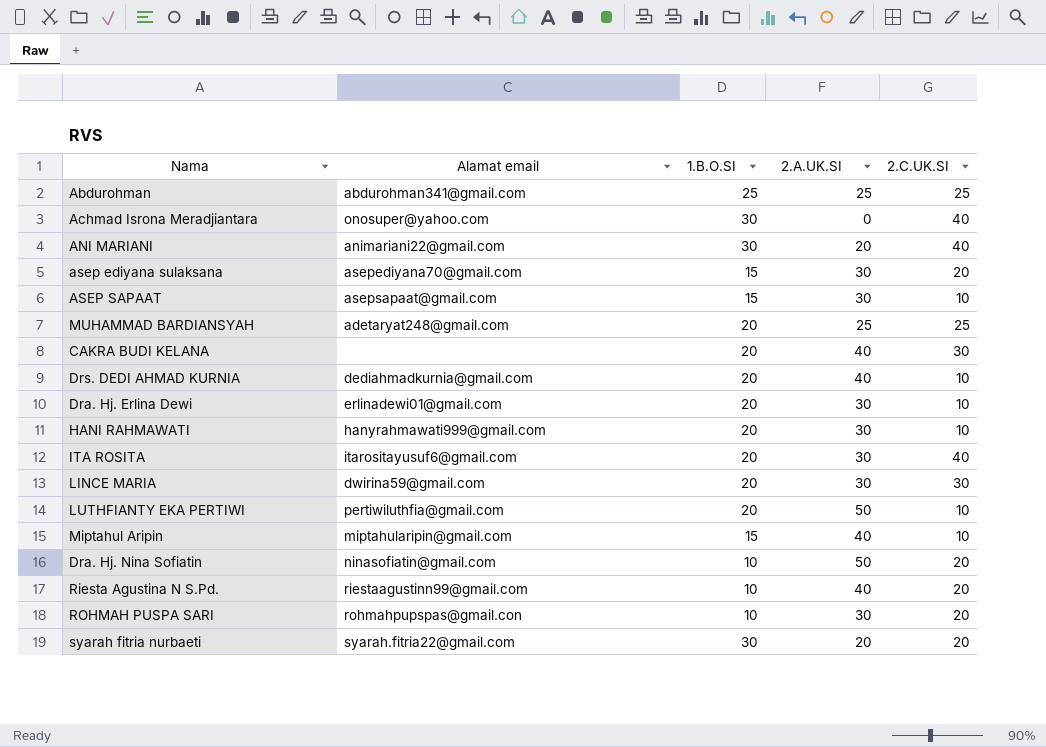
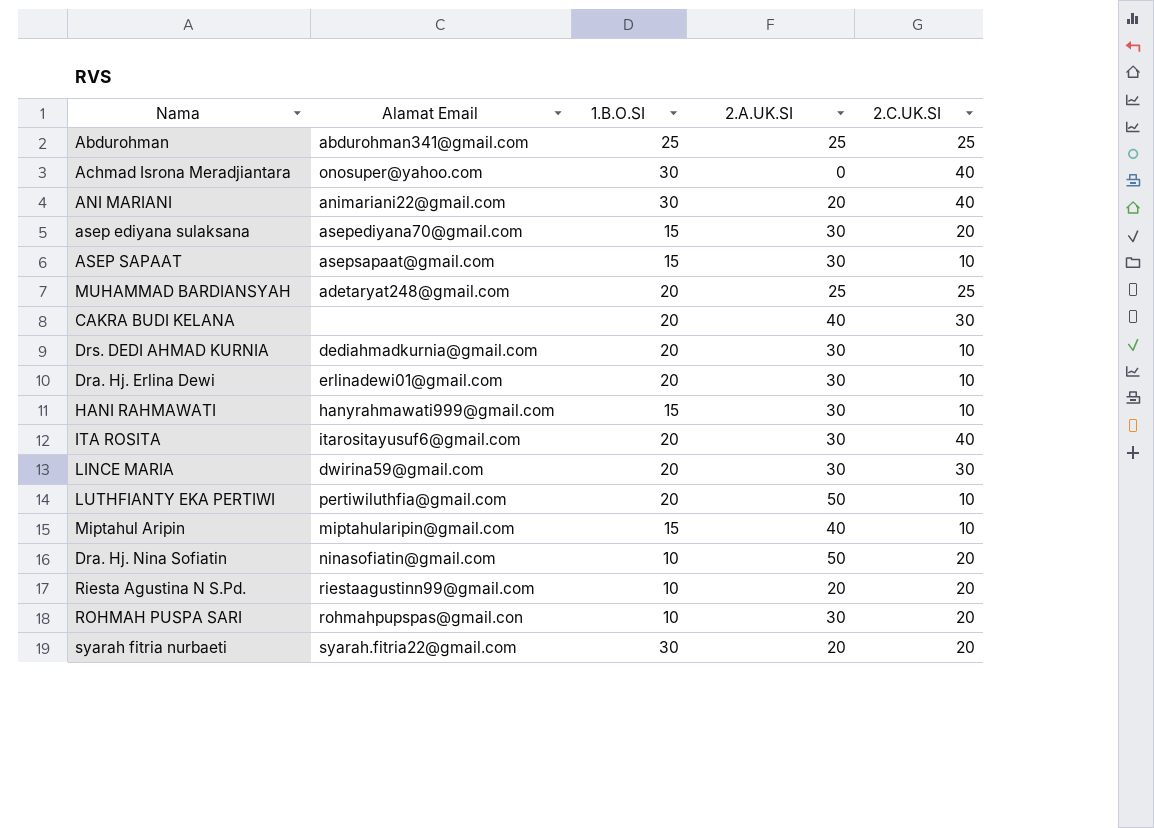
column name: Alamat email -> Alamat Email
Drs. DEDI AHMAD KURNIA | 2.A.UK.SI: 40 -> 30
HANI RAHMAWATI | 1.B.O.SI: 20 -> 15
Riesta Agustina N S.Pd. | 2.A.UK.SI: 40 -> 20

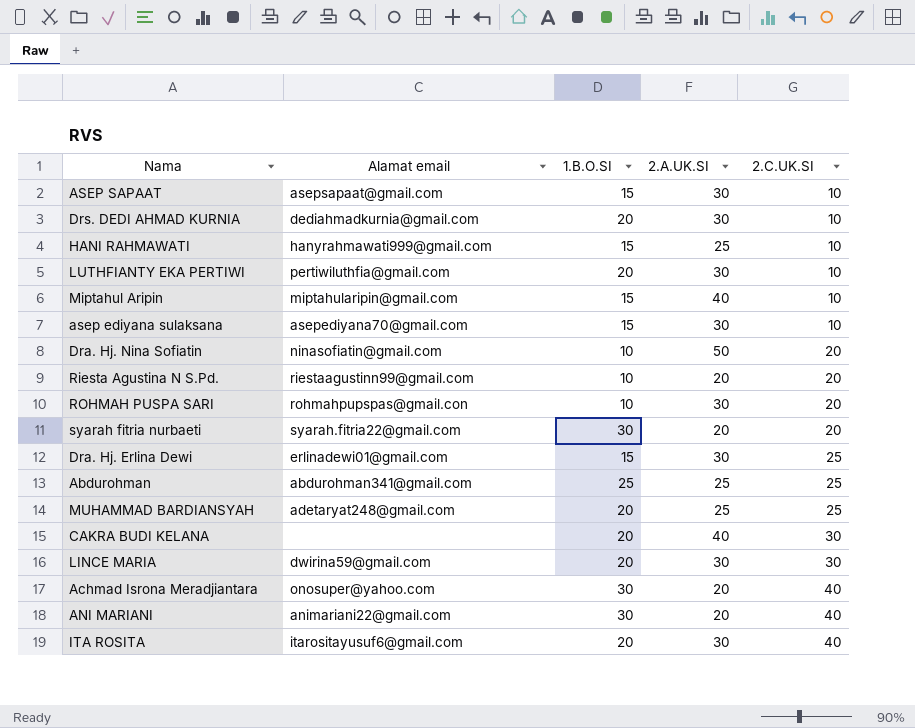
row order: none -> 2.C.UK.SI ascending
column name: Alamat Email -> Alamat email
HANI RAHMAWATI | 2.A.UK.SI: 30 -> 25
LUTHFIANTY EKA PERTIWI | 2.A.UK.SI: 50 -> 30
asep ediyana sulaksana | 2.C.UK.SI: 20 -> 10
Dra. Hj. Erlina Dewi | 1.B.O.SI: 20 -> 15
Dra. Hj. Erlina Dewi | 2.C.UK.SI: 10 -> 25
Achmad Isrona Meradjiantara | 2.A.UK.SI: 0 -> 20

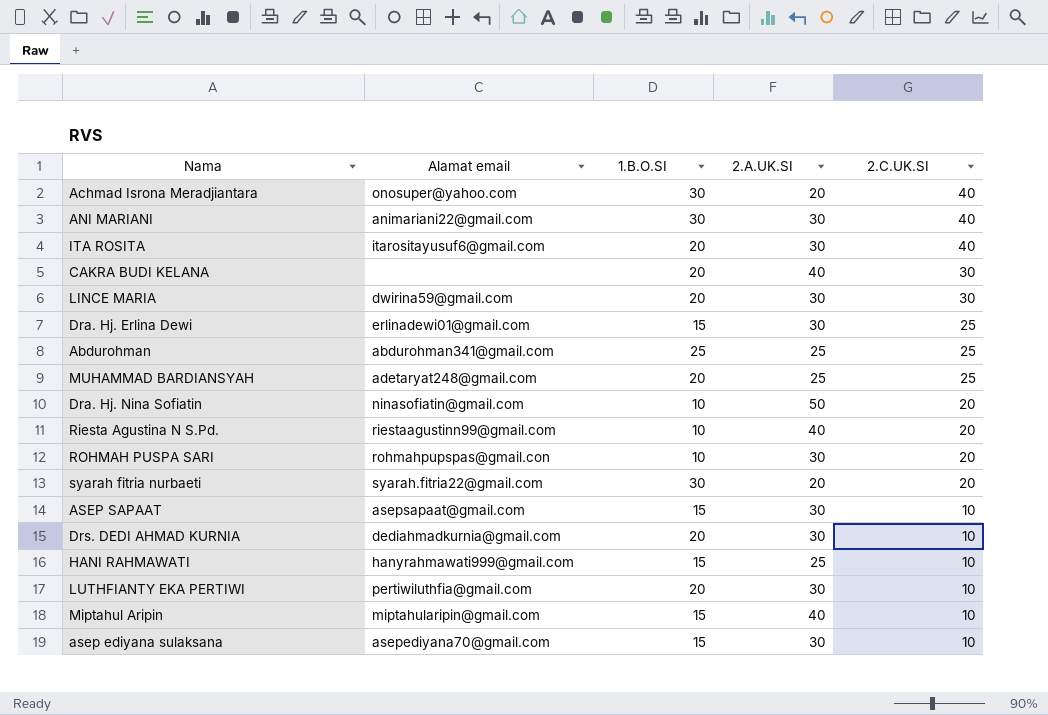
row order: 2.C.UK.SI ascending -> 2.C.UK.SI descending
ANI MARIANI | 2.A.UK.SI: 20 -> 30
Riesta Agustina N S.Pd. | 2.A.UK.SI: 20 -> 40

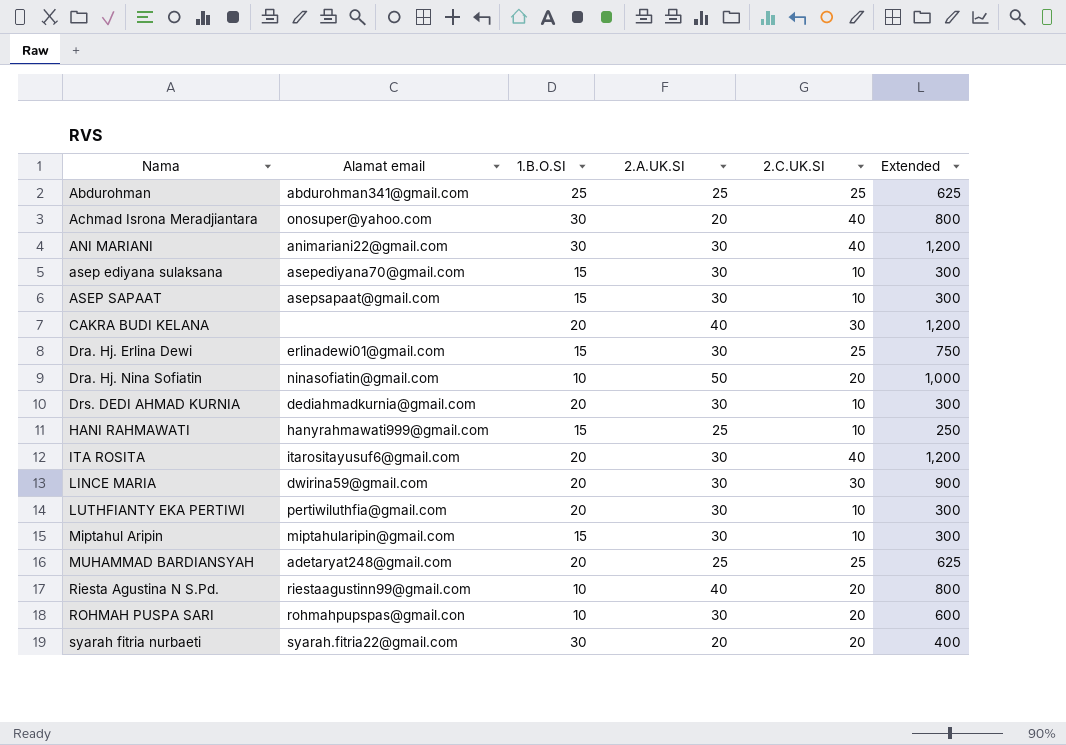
row order: 2.C.UK.SI descending -> Nama ascending
column Extended | formula: none -> [2.A.UK.SI] * [2.C.UK.SI]
Miptahul Aripin | 2.A.UK.SI: 40 -> 30

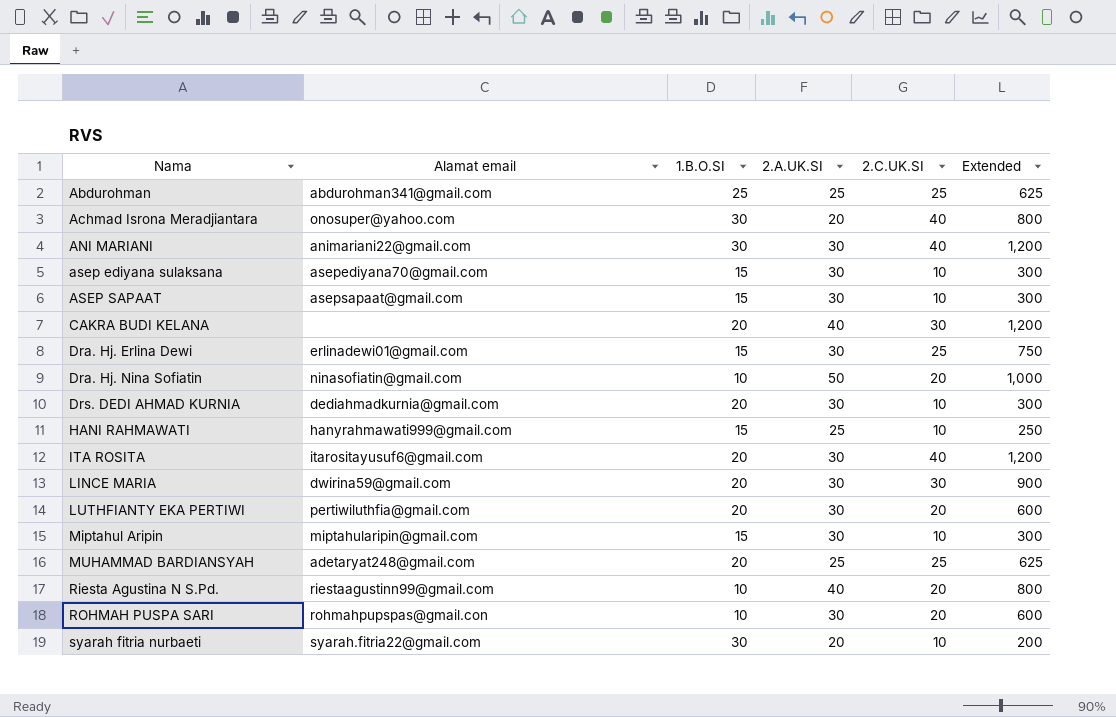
LUTHFIANTY EKA PERTIWI | 2.C.UK.SI: 10 -> 20
LUTHFIANTY EKA PERTIWI | Extended: 300 -> 600
syarah fitria nurbaeti | 2.C.UK.SI: 20 -> 10
syarah fitria nurbaeti | Extended: 400 -> 200

